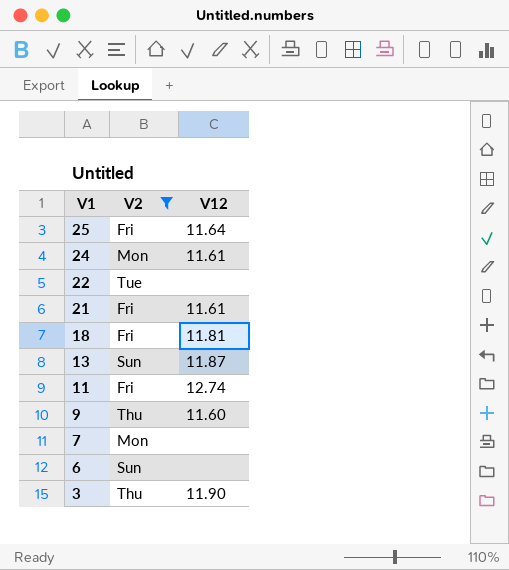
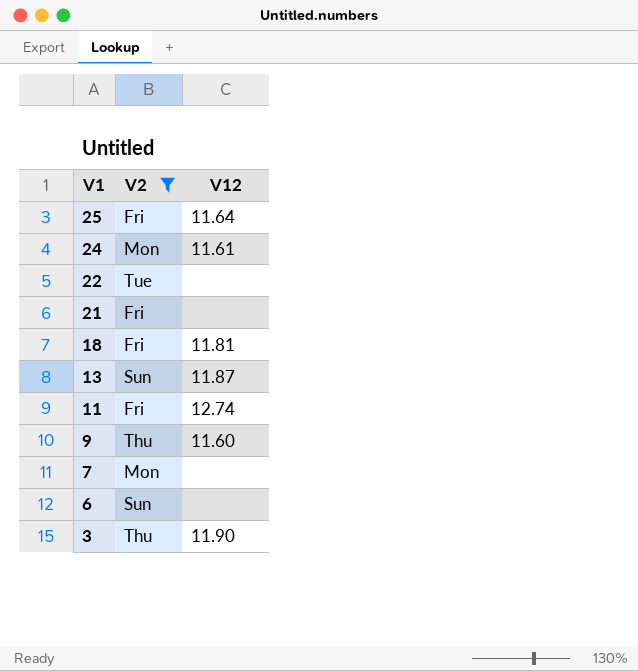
21 | V12: 11.61 -> none

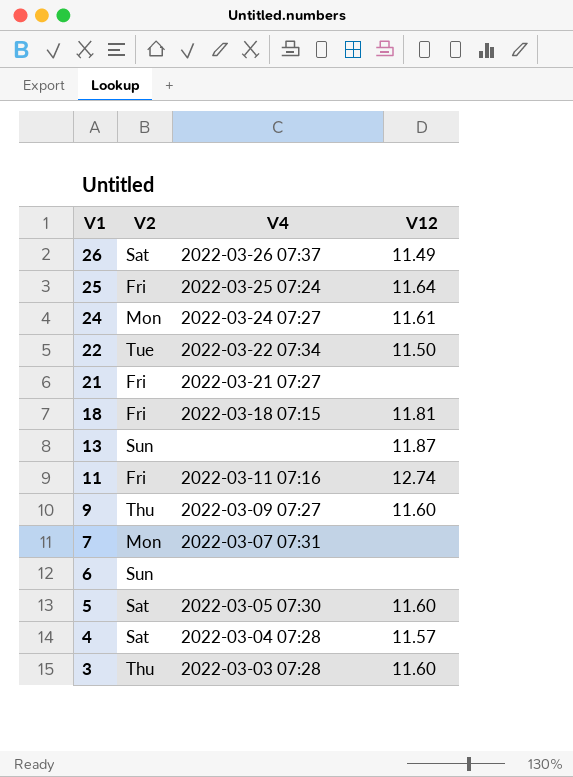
filter: V2 != Sat -> none
column V4 | position: none -> 3
22 | V12: none -> 11.50
3 | V12: 11.90 -> 11.60

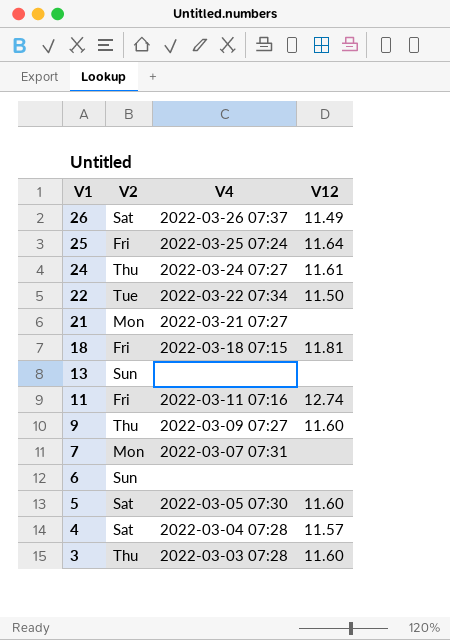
24 | V2: Mon -> Thu
21 | V2: Fri -> Mon
13 | V12: 11.87 -> none

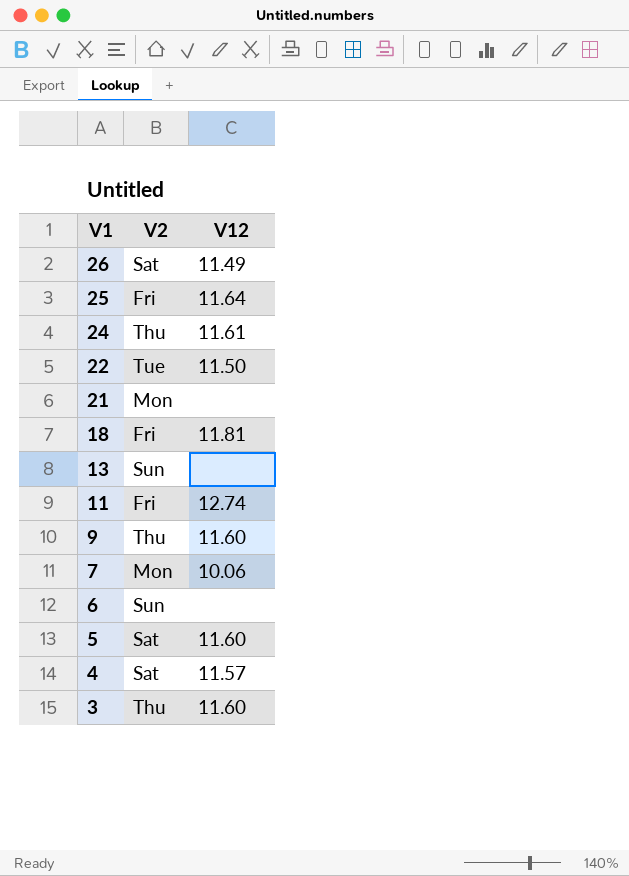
column V4 | position: 3 -> none
7 | V12: none -> 10.06

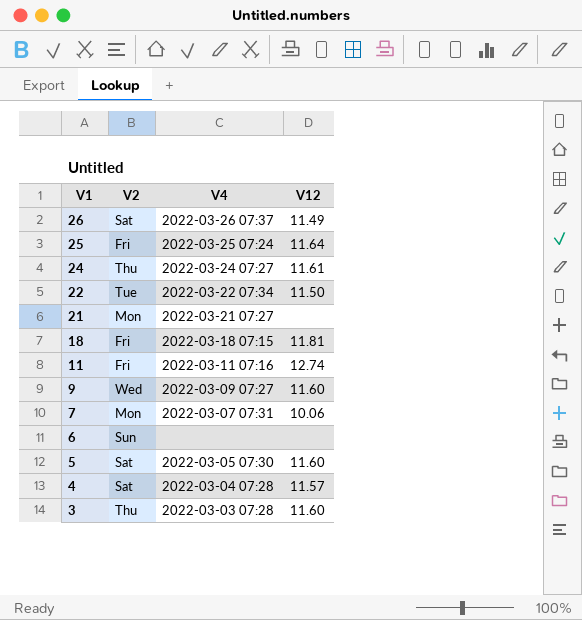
column V4 | position: none -> 3
row 13: Sun | none -> none
9 | V2: Thu -> Wed

